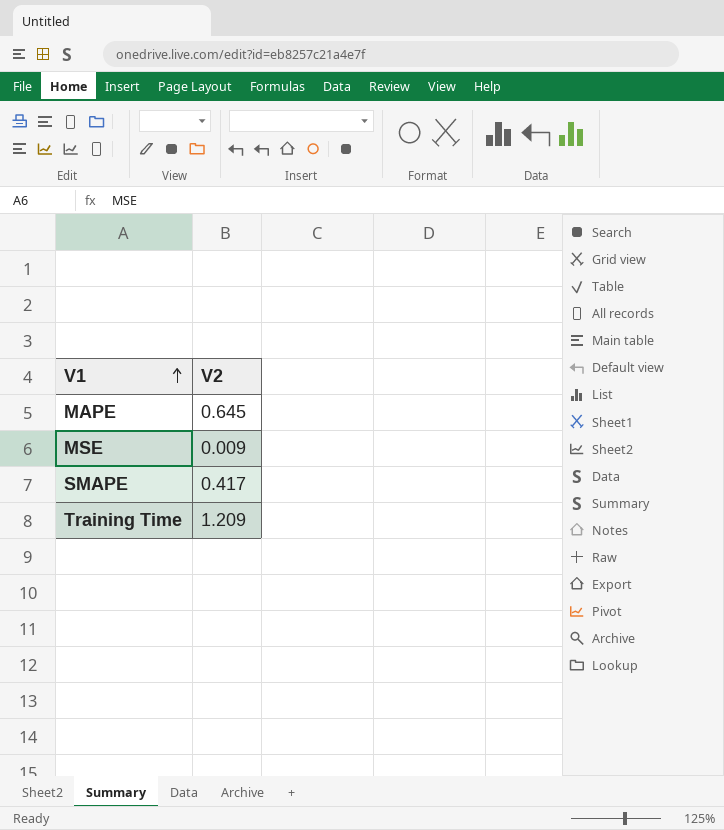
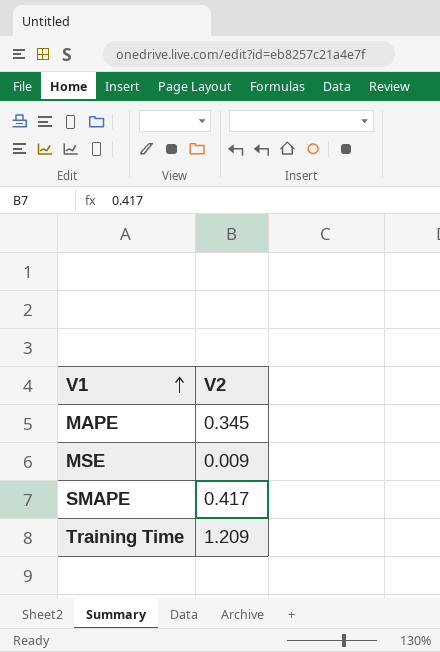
MAPE | V2: 0.645 -> 0.345

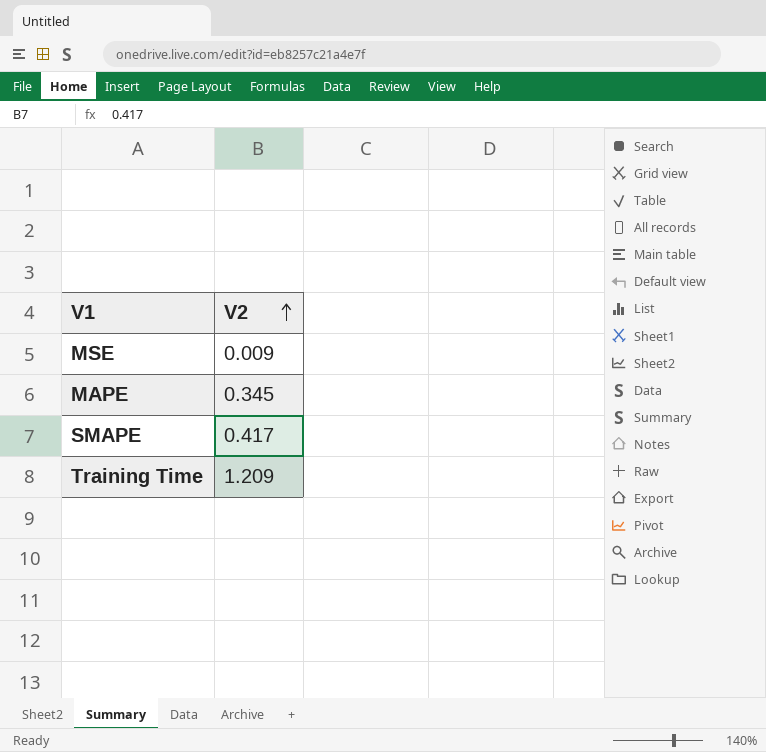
row order: V1 ascending -> V2 ascending

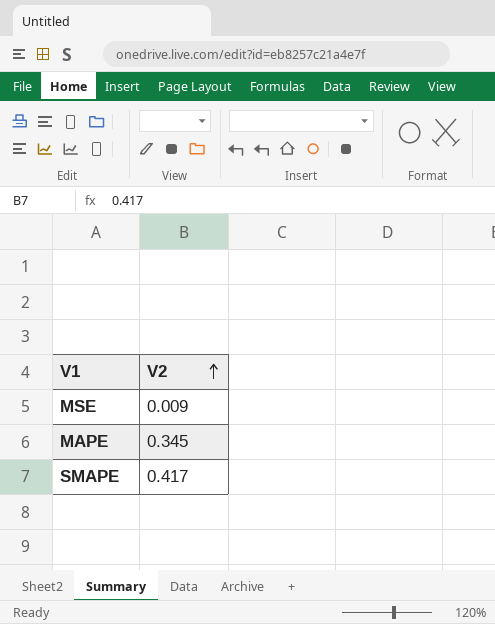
row Training Time: 1.209 -> none

